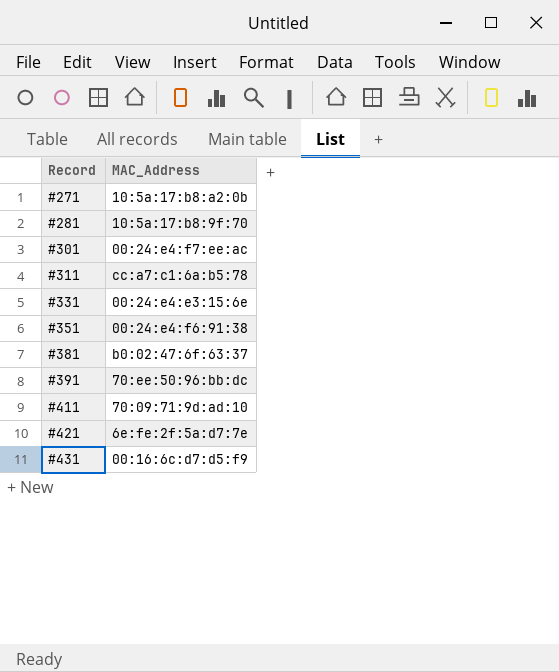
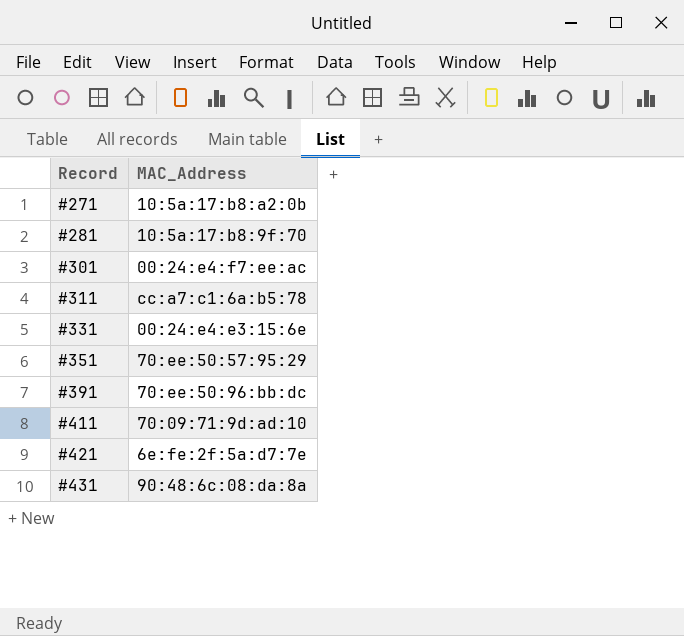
row #381: b0:02:47:6f:63:37 -> none
#351 | MAC_Address: 00:24:e4:f6:91:38 -> 70:ee:50:57:95:29
#431 | MAC_Address: 00:16:6c:d7:d5:f9 -> 90:48:6c:08:da:8a

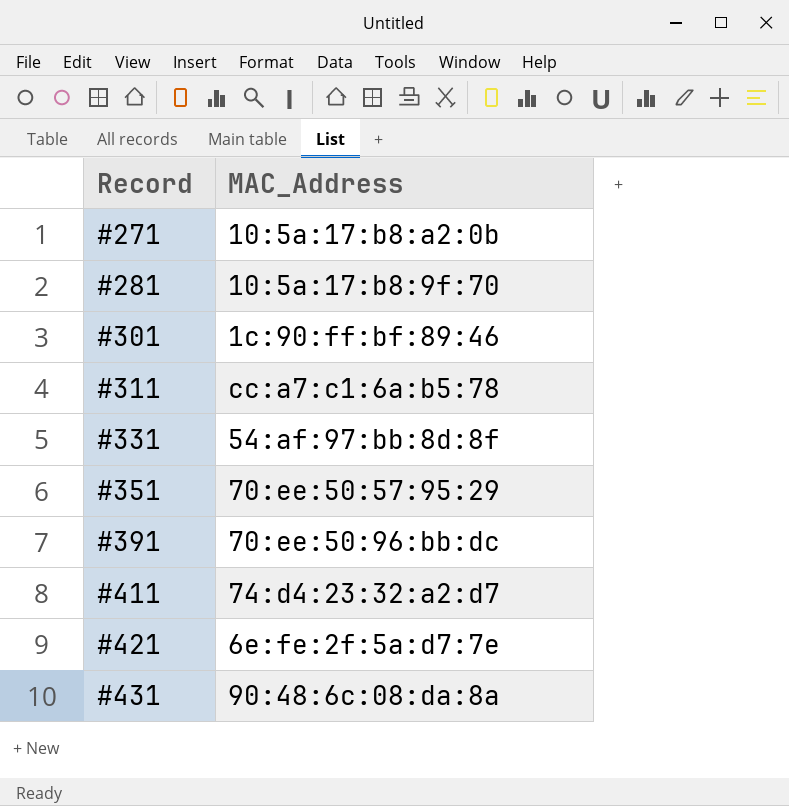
#301 | MAC_Address: 00:24:e4:f7:ee:ac -> 1c:90:ff:bf:89:46
#331 | MAC_Address: 00:24:e4:e3:15:6e -> 54:af:97:bb:8d:8f
#411 | MAC_Address: 70:09:71:9d:ad:10 -> 74:d4:23:32:a2:d7

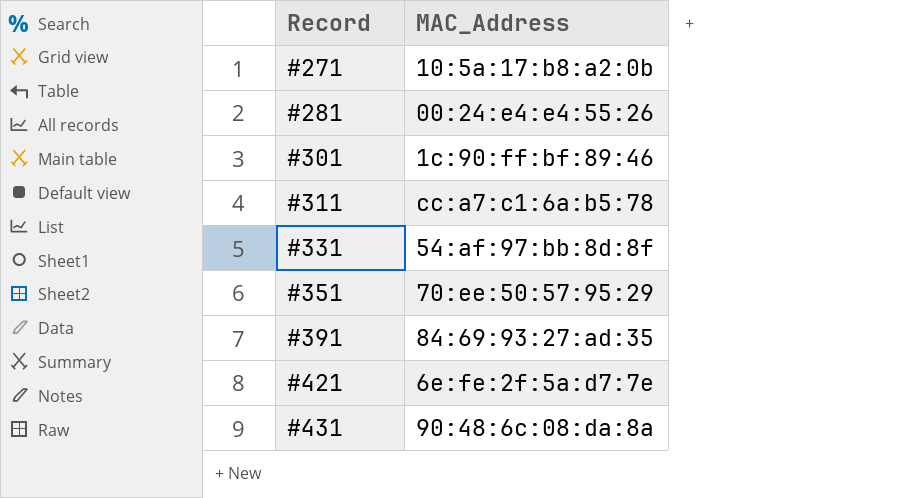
row #411: 74:d4:23:32:a2:d7 -> none
#281 | MAC_Address: 10:5a:17:b8:9f:70 -> 00:24:e4:e4:55:26
#391 | MAC_Address: 70:ee:50:96:bb:dc -> 84:69:93:27:ad:35

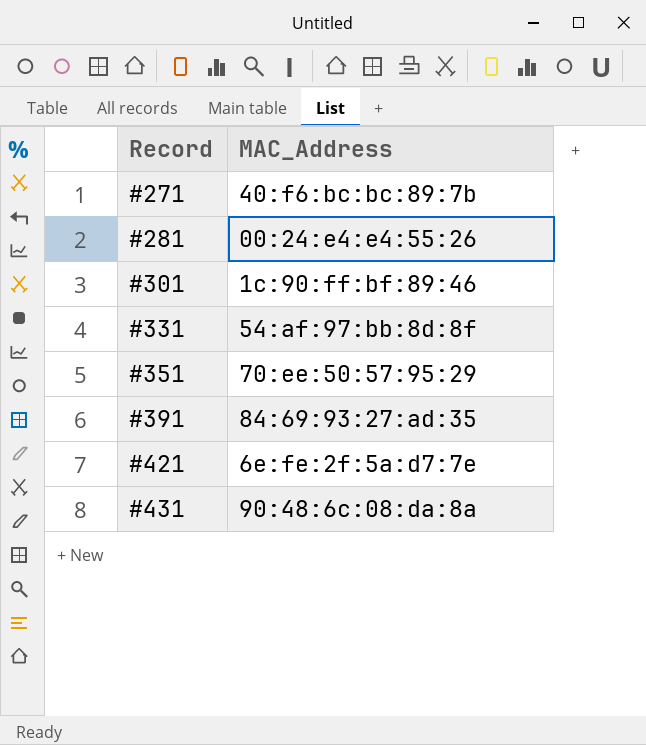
row #311: cc:a7:c1:6a:b5:78 -> none
#271 | MAC_Address: 10:5a:17:b8:a2:0b -> 40:f6:bc:bc:89:7b

